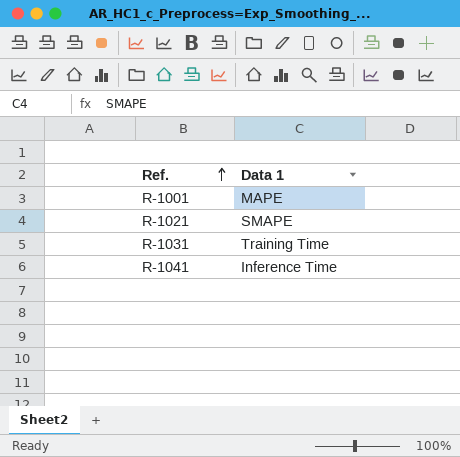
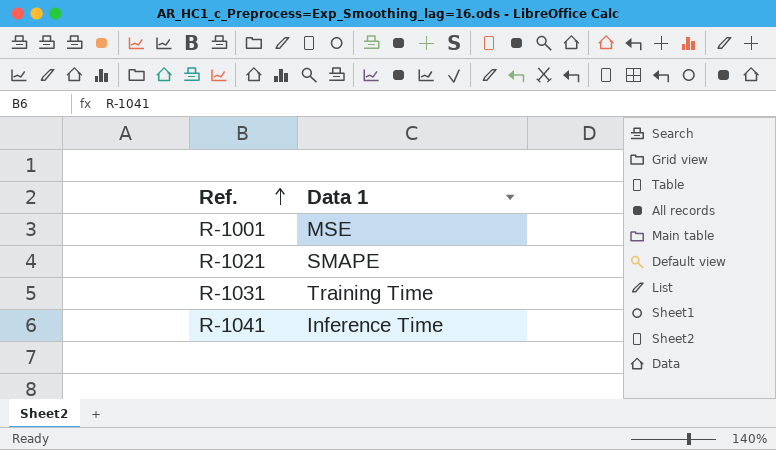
R-1001 | Data 1: MAPE -> MSE

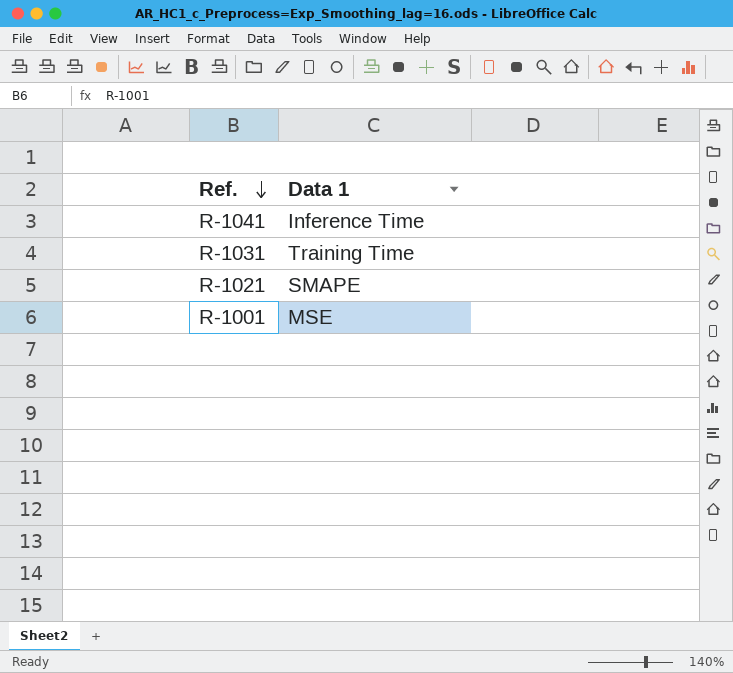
row order: Ref. ascending -> Ref. descending

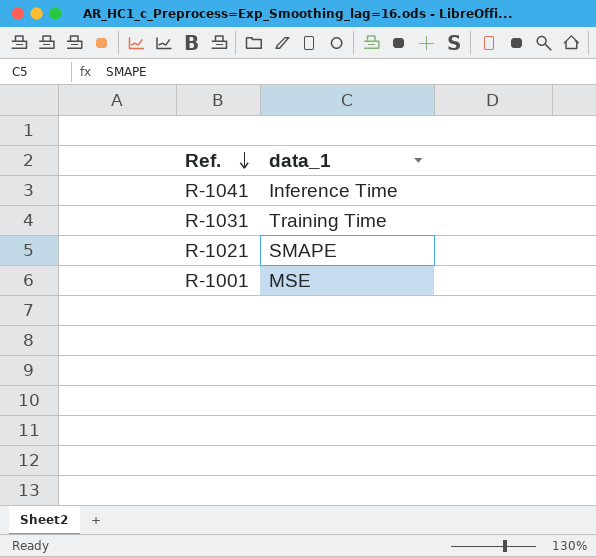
column name: Data 1 -> data_1

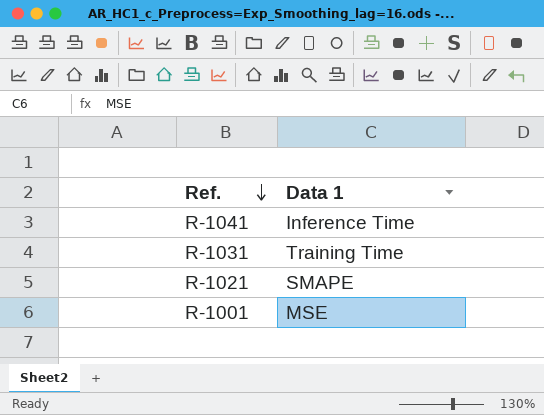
column name: data_1 -> Data 1

